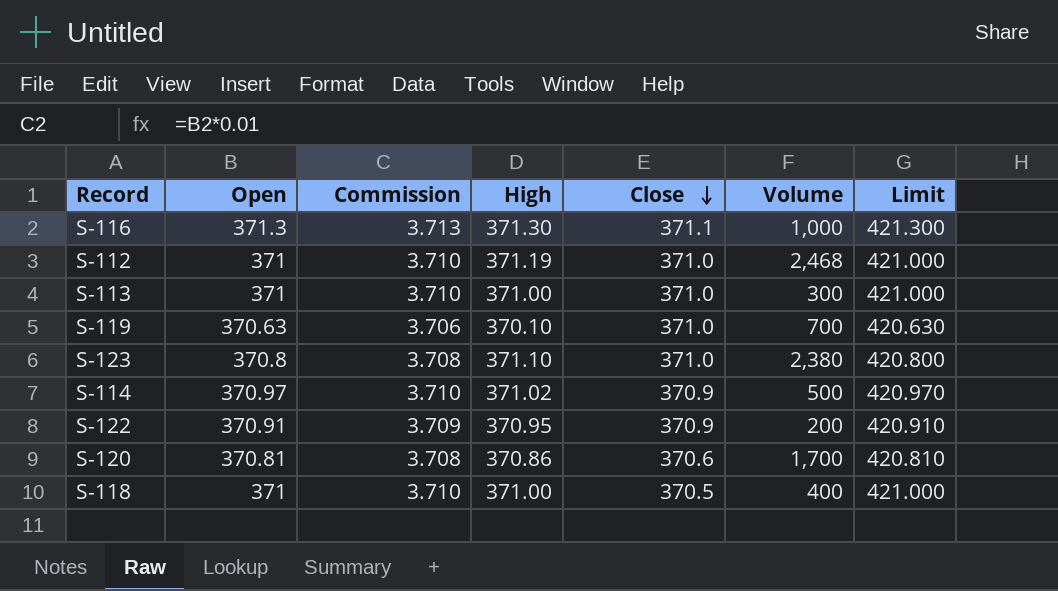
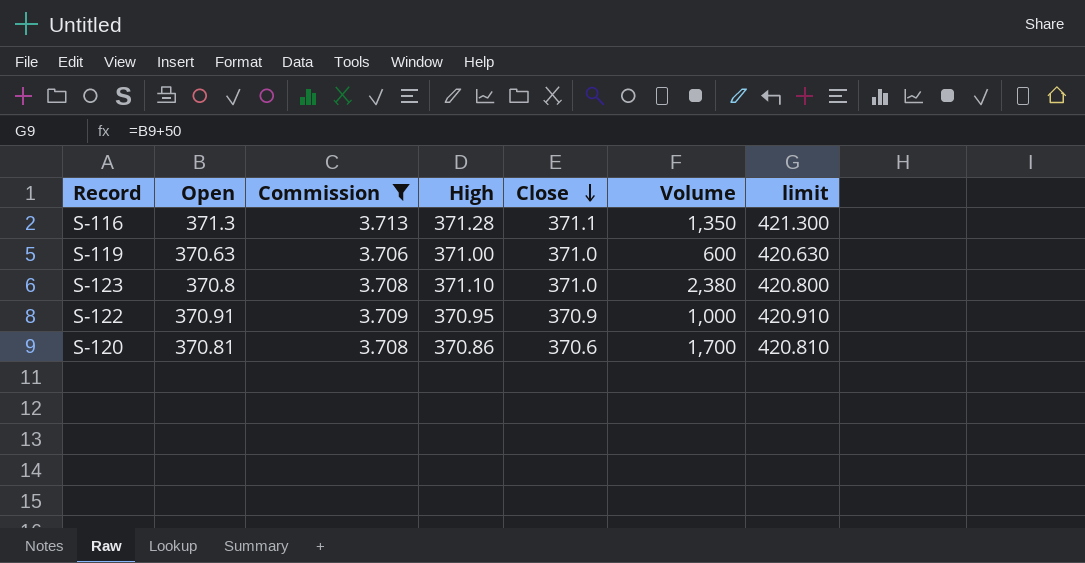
filter: none -> Commission != 3.710
column name: Limit -> limit
S-116 | High: 371.30 -> 371.28
S-116 | Volume: 1,000 -> 1,350
S-119 | High: 370.10 -> 371.00
S-119 | Volume: 700 -> 600
S-122 | Volume: 200 -> 1,000

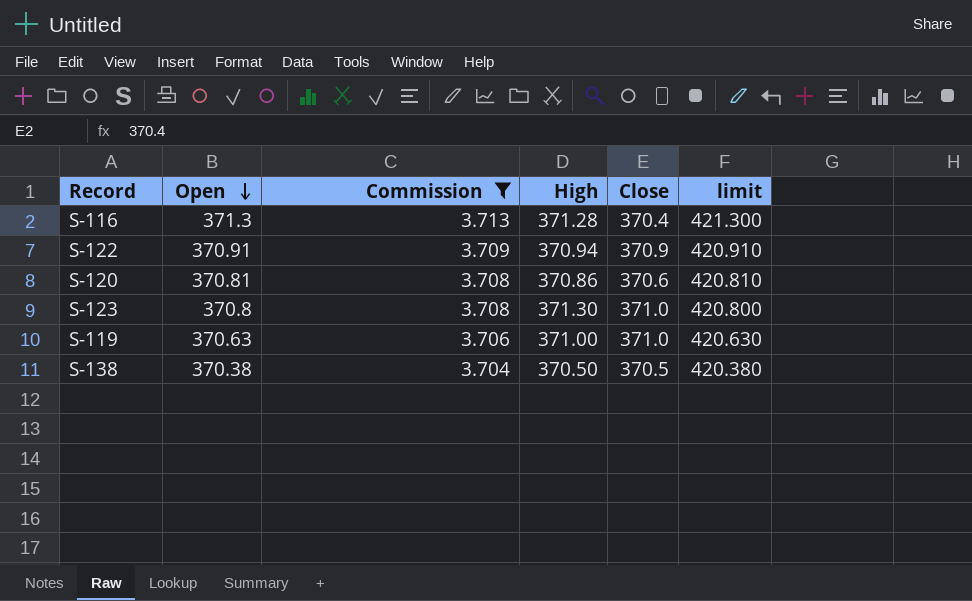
row order: Close descending -> Open descending
column Volume | position: 6 -> none
S-116 | Close: 371.1 -> 370.4
S-122 | High: 370.95 -> 370.94
S-123 | High: 371.10 -> 371.30
row S-138: none -> 370.38 | 3.704 | 370.50 | 370.5 | 420.380

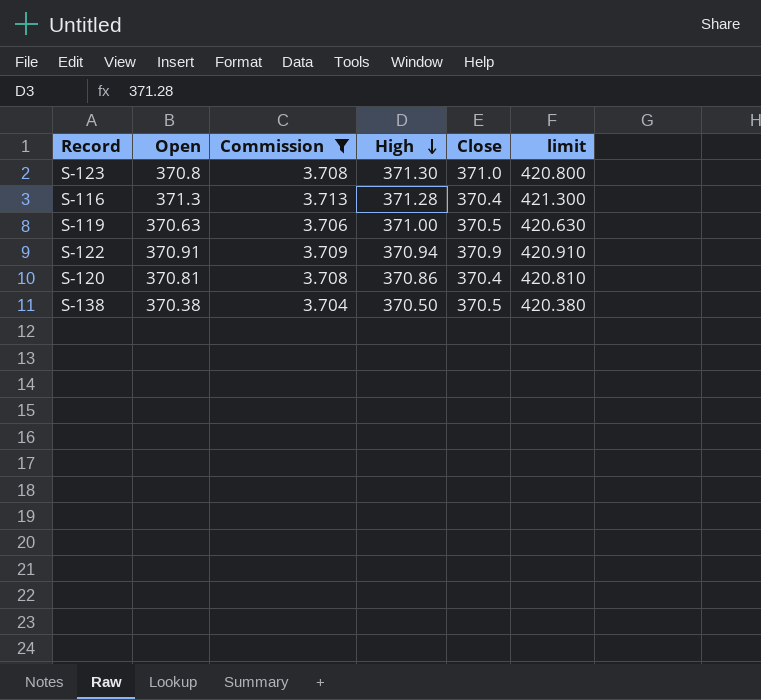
row order: Open descending -> High descending
S-119 | Close: 371.0 -> 370.5
S-120 | Close: 370.6 -> 370.4

